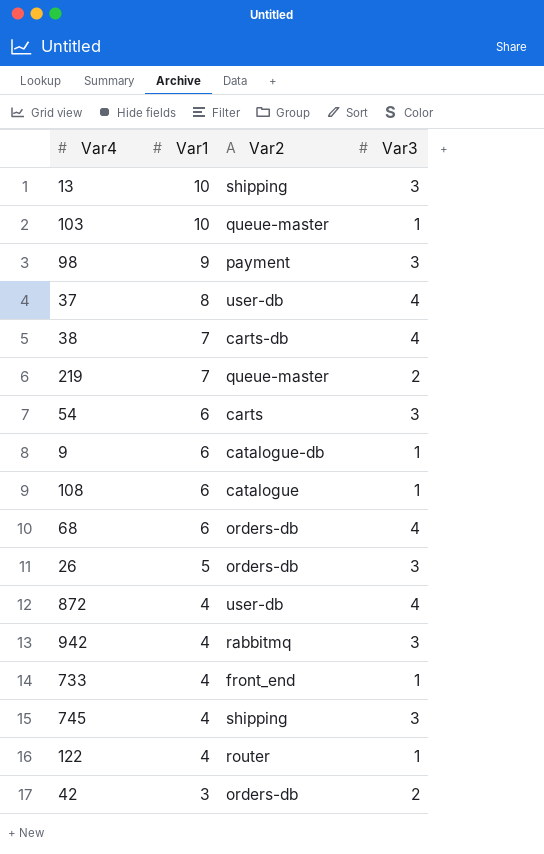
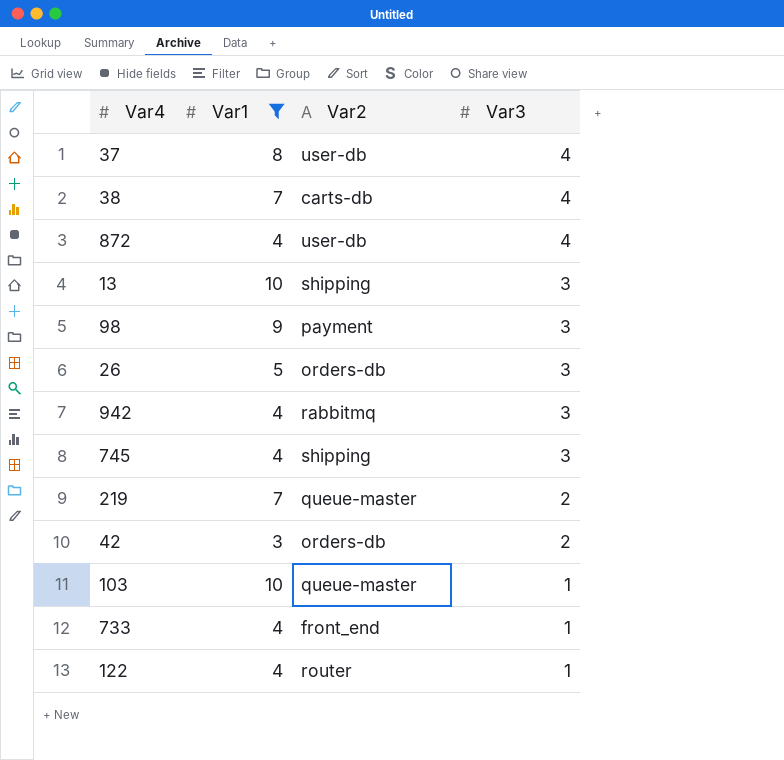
filter: none -> Var1 != 6
row order: Var1 descending -> Var3 descending

